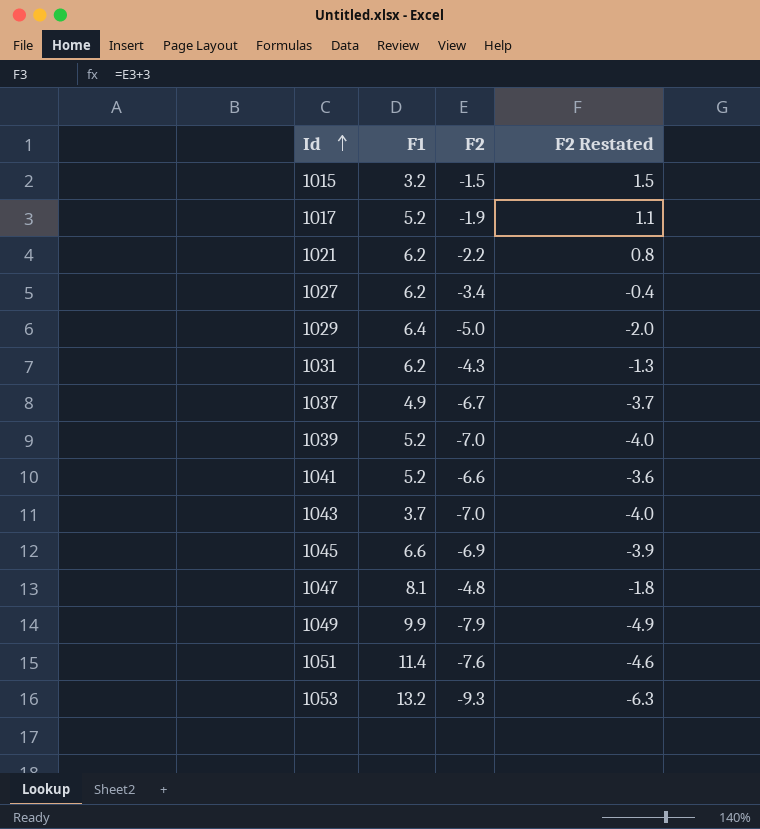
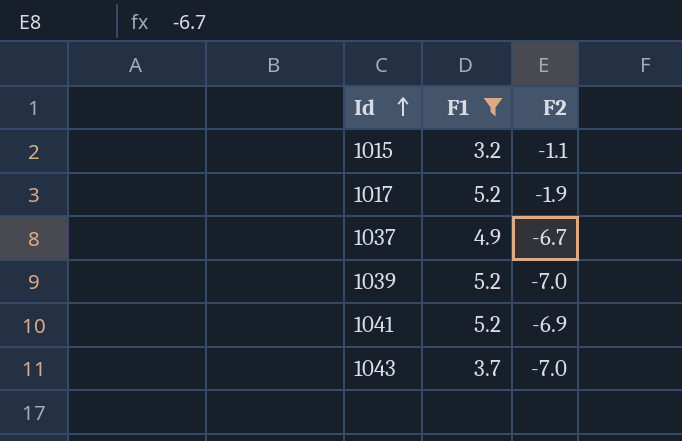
filter: none -> F1 <= 5.2
column F2 Restated | formula: [F2] + 3 -> none
1015 | F2: -1.5 -> -1.1
1041 | F2: -6.6 -> -6.9

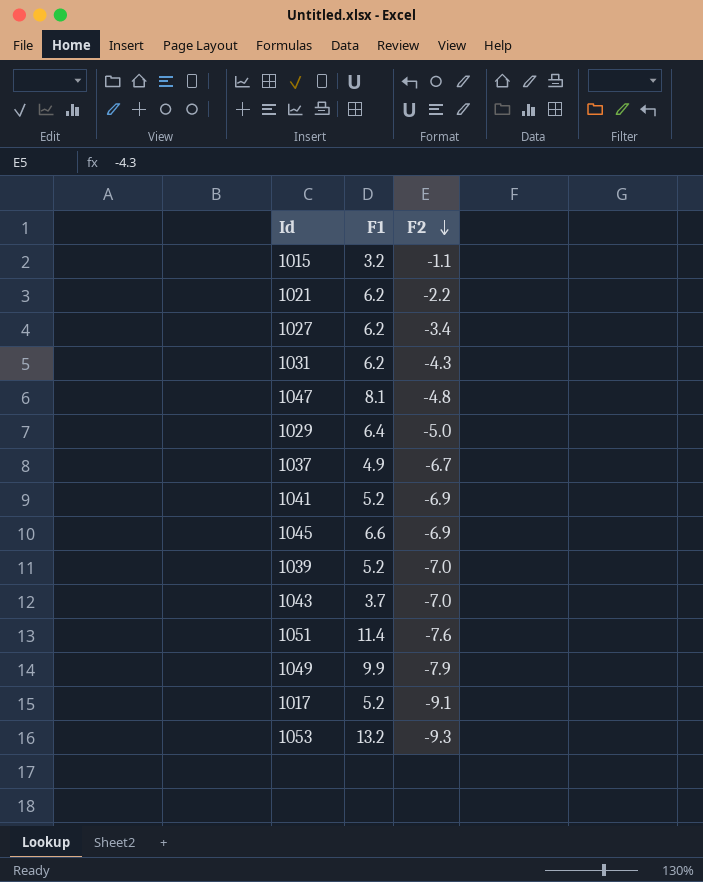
filter: F1 <= 5.2 -> none
row order: Id ascending -> F2 descending
1017 | F2: -1.9 -> -9.1

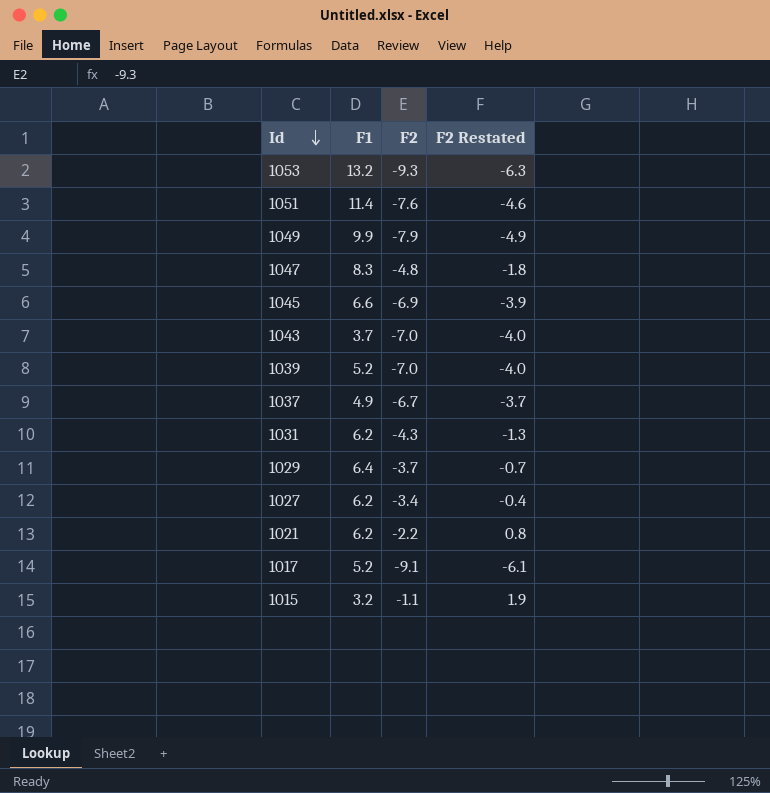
row order: F2 descending -> Id descending
column F2 Restated | formula: none -> [F2] + 3
row 1041: 5.2 | -6.9 -> none
1047 | F1: 8.1 -> 8.3
1029 | F2: -5.0 -> -3.7

